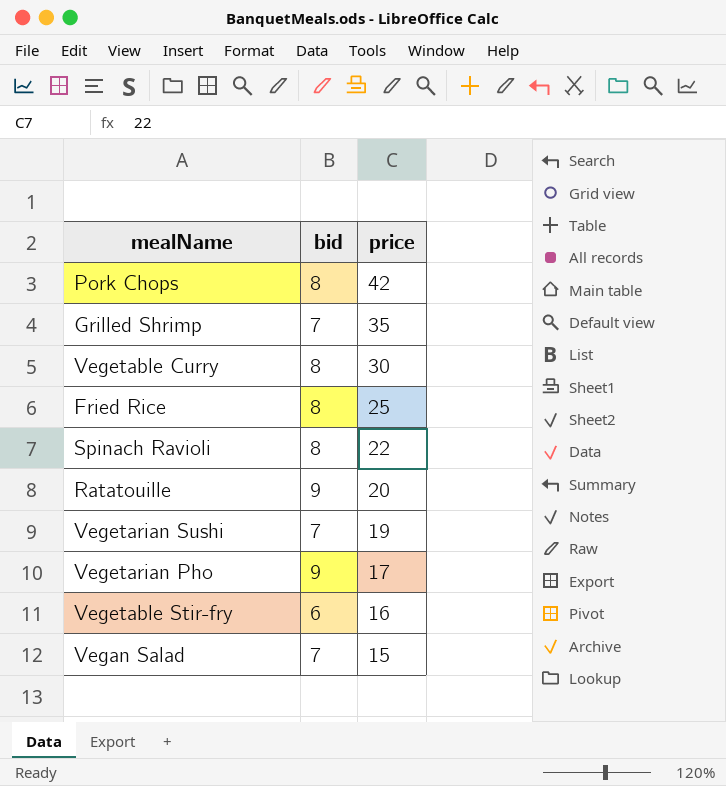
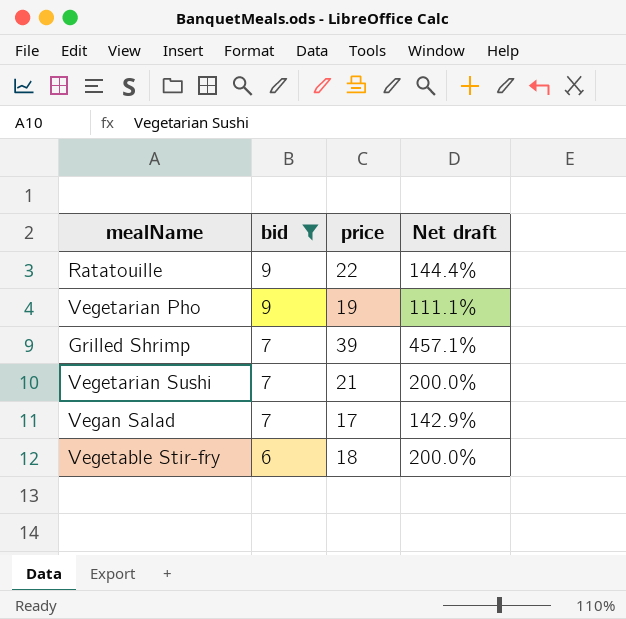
filter: none -> bid != 8
row order: price descending -> bid descending
column Net draft | formula: none -> ([price] - [bid]) / [bid]
Ratatouille | price: 20 -> 22
Vegetarian Pho | price: 17 -> 19
Grilled Shrimp | price: 35 -> 39
Vegetarian Sushi | price: 19 -> 21
Vegan Salad | price: 15 -> 17
Vegetable Stir-fry | price: 16 -> 18

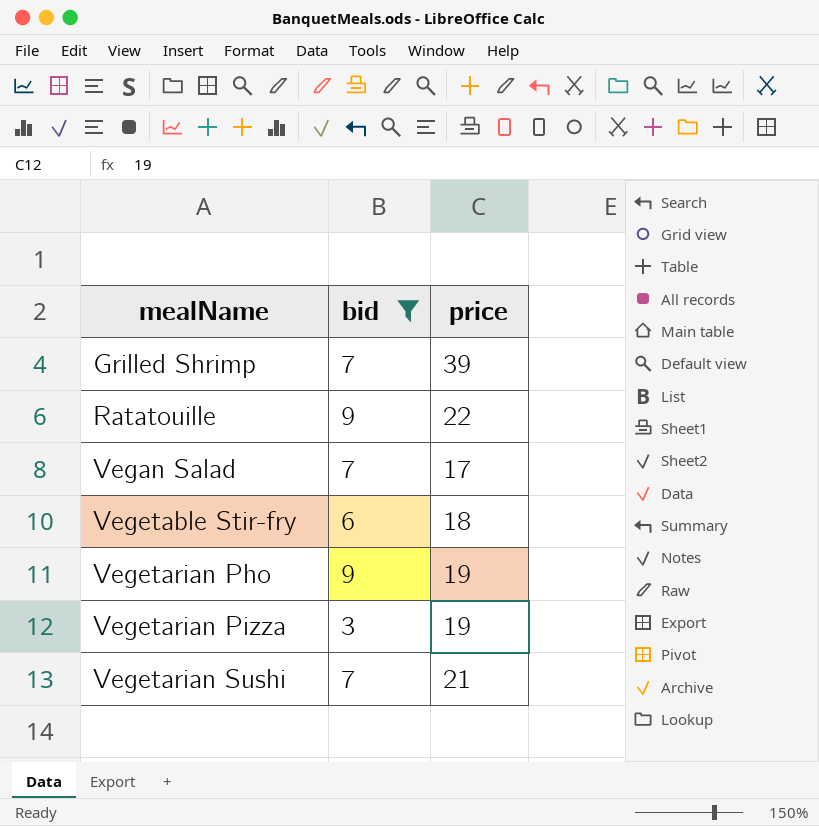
row order: bid descending -> mealName ascending
column Net draft | formula: ([price] - [bid]) / [bid] -> none
row Vegetarian Pizza: none -> 3 | 19

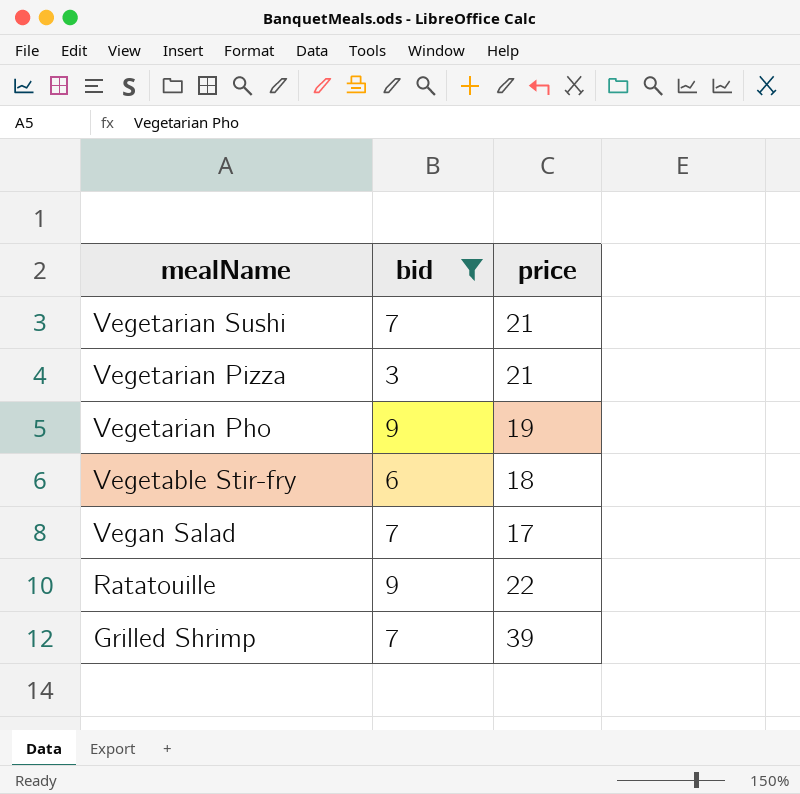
row order: mealName ascending -> mealName descending
Vegetarian Pizza | price: 19 -> 21

